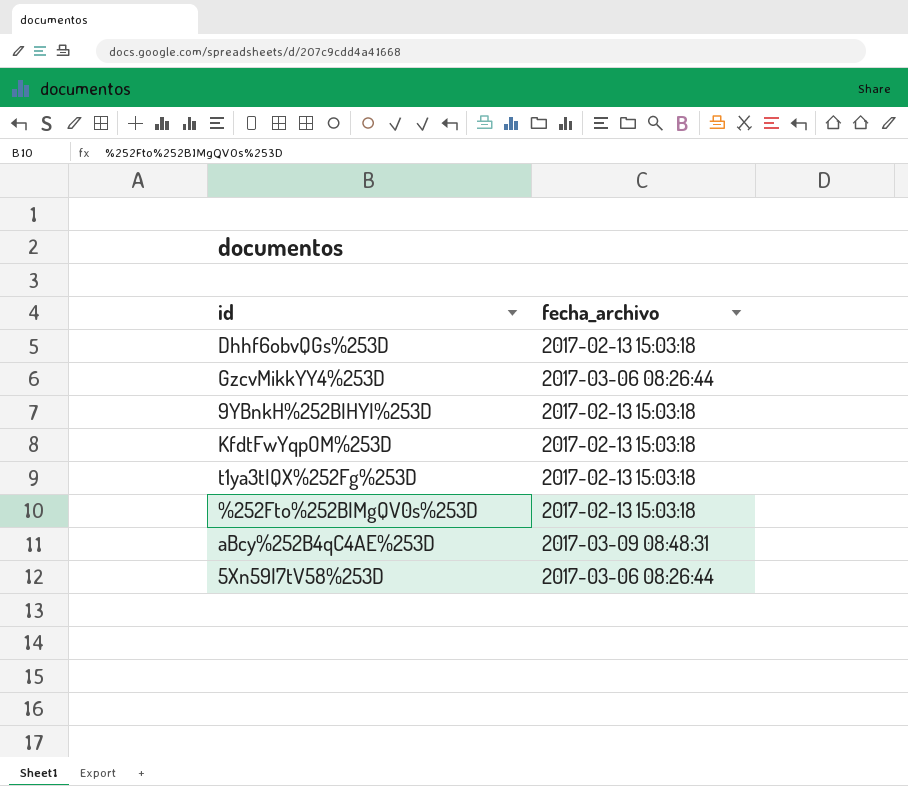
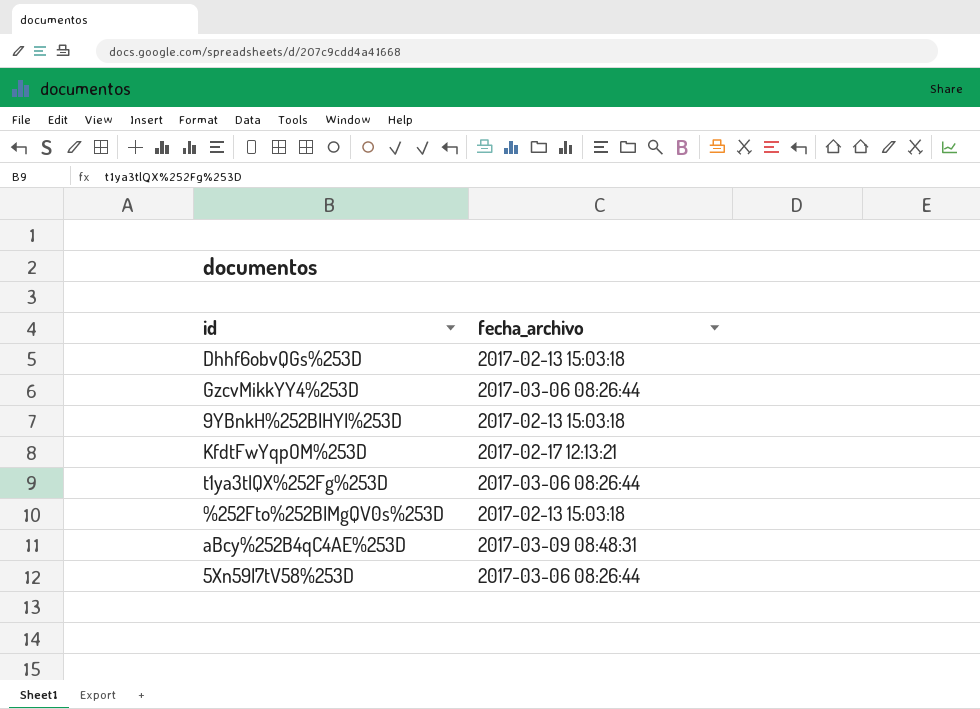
KfdtFwYqpOM%253D | fecha_archivo: 2017-02-13 15:03:18 -> 2017-02-17 12:13:21
t1ya3tlQX%252Fg%253D | fecha_archivo: 2017-02-13 15:03:18 -> 2017-03-06 08:26:44

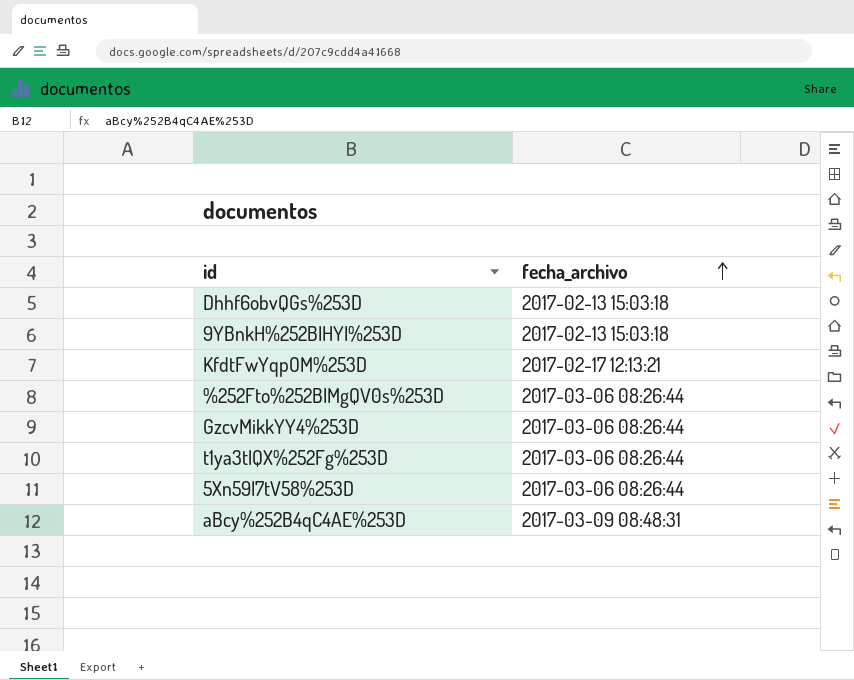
row order: none -> fecha_archivo ascending
%252Fto%252BIMgQV0s%253D | fecha_archivo: 2017-02-13 15:03:18 -> 2017-03-06 08:26:44

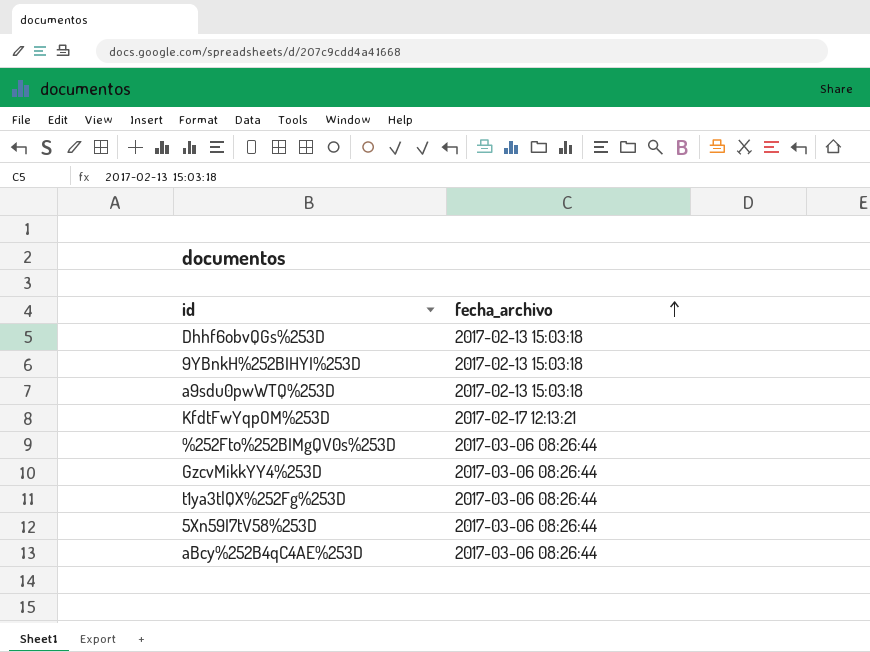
row a9sdu0pwWTQ%253D: none -> 2017-02-13 15:03:18
aBcy%252B4qC4AE%253D | fecha_archivo: 2017-03-09 08:48:31 -> 2017-03-06 08:26:44

